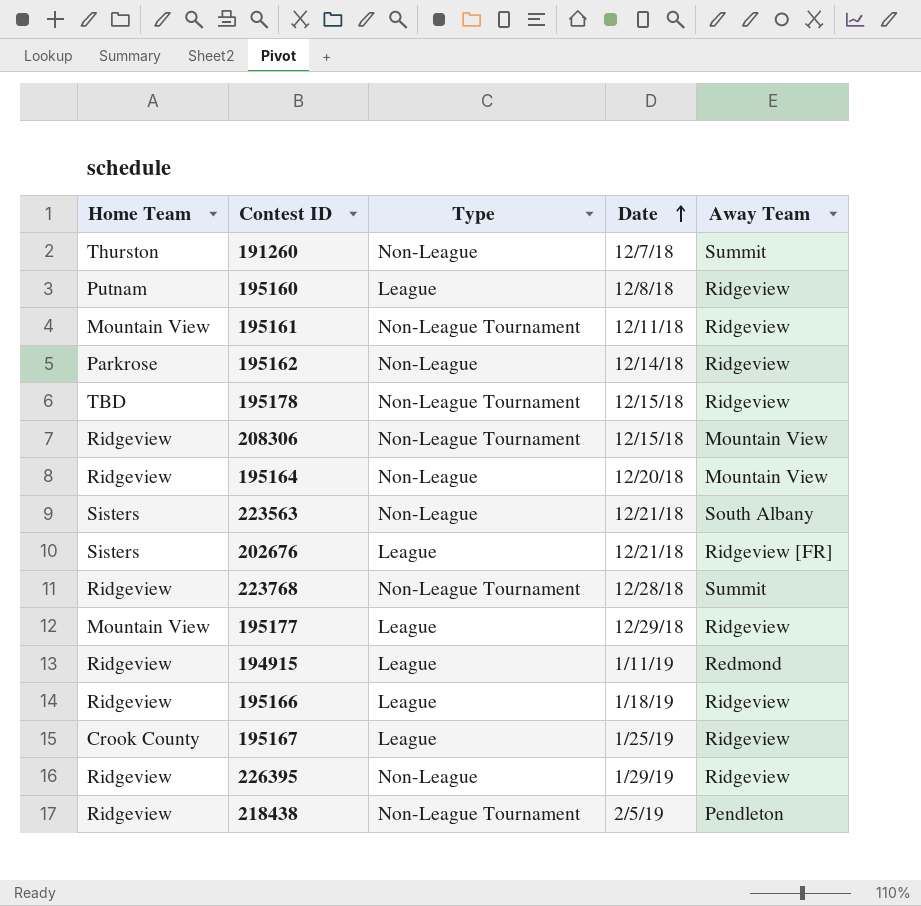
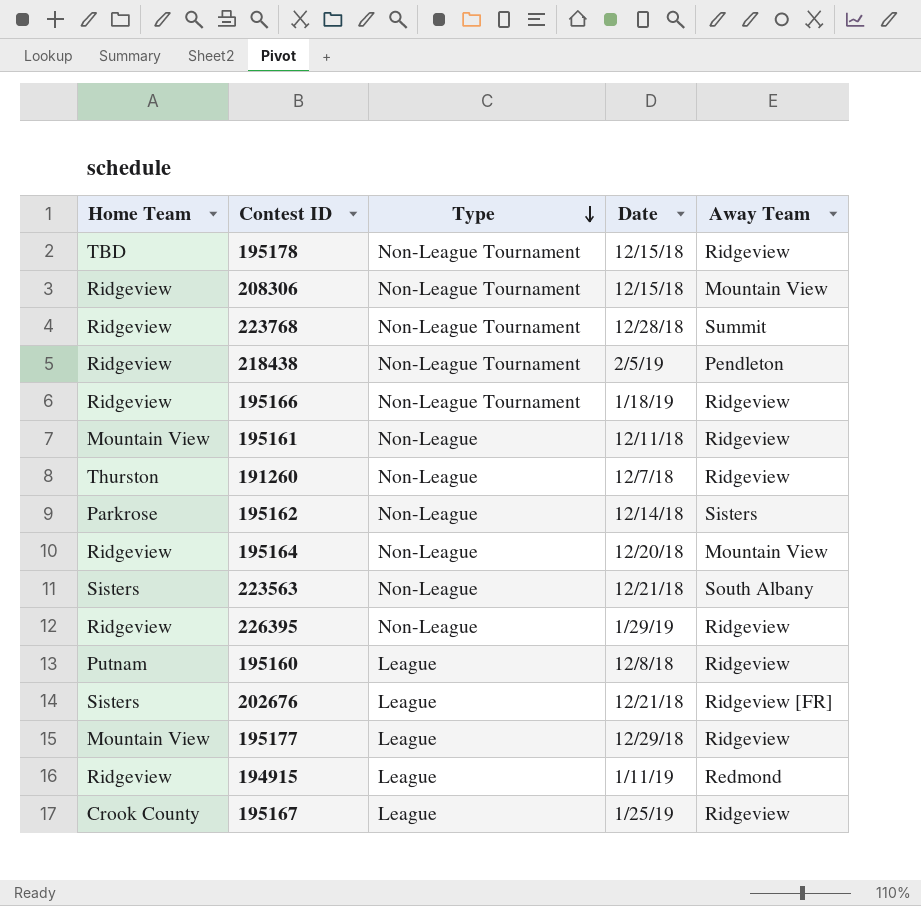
row order: Date ascending -> Type descending
195166 | Type: League -> Non-League Tournament
195161 | Type: Non-League Tournament -> Non-League
191260 | Away Team: Summit -> Ridgeview
195162 | Away Team: Ridgeview -> Sisters

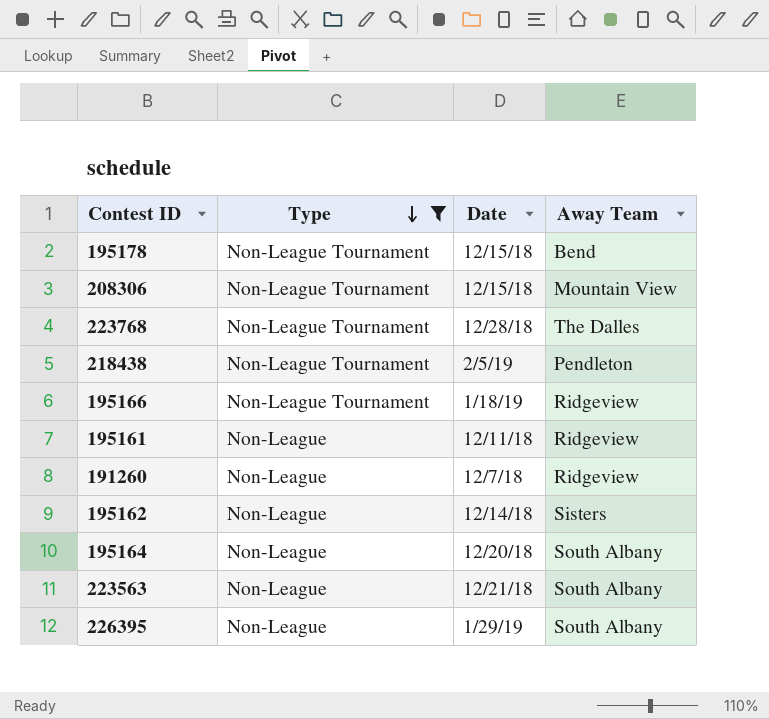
filter: none -> Type != League
column Home Team | position: 1 -> none
195178 | Away Team: Ridgeview -> Bend
223768 | Away Team: Summit -> The Dalles
195164 | Away Team: Mountain View -> South Albany
226395 | Away Team: Ridgeview -> South Albany

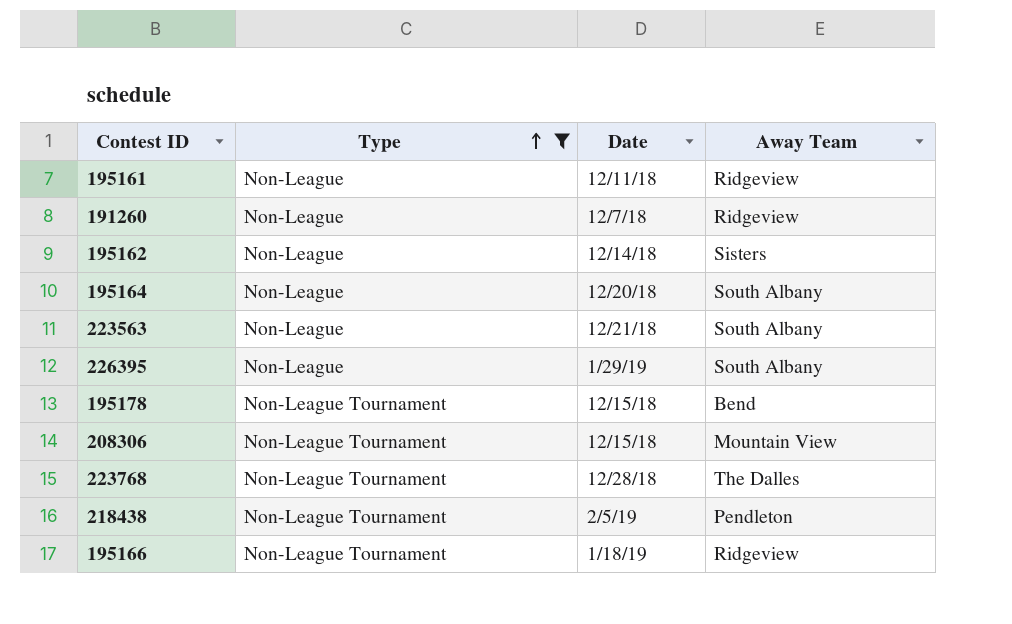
row order: Type descending -> Type ascending

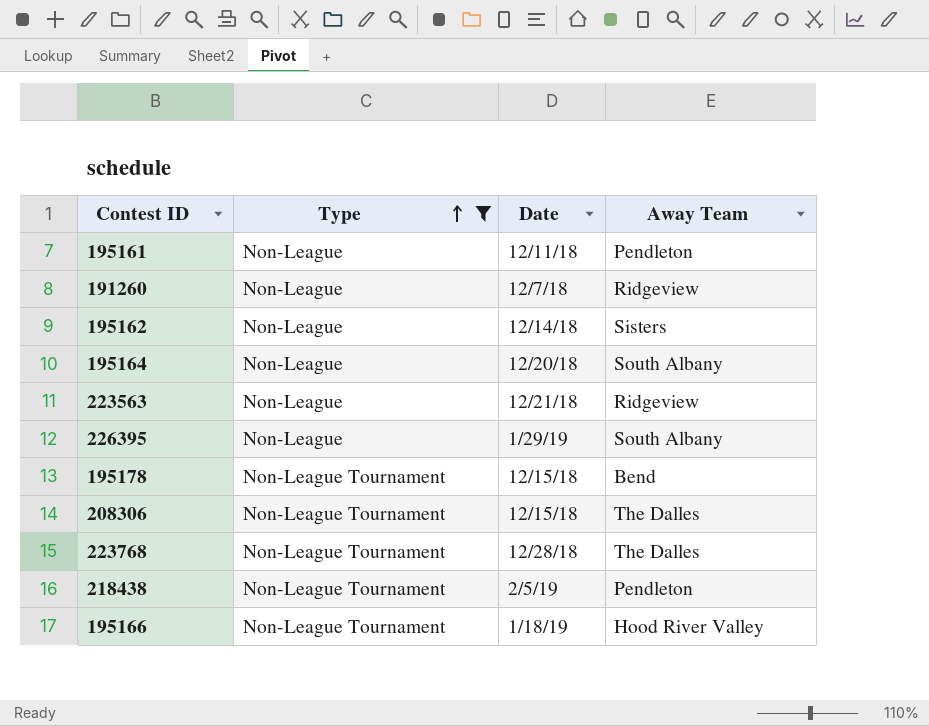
195161 | Away Team: Ridgeview -> Pendleton
223563 | Away Team: South Albany -> Ridgeview
208306 | Away Team: Mountain View -> The Dalles
195166 | Away Team: Ridgeview -> Hood River Valley

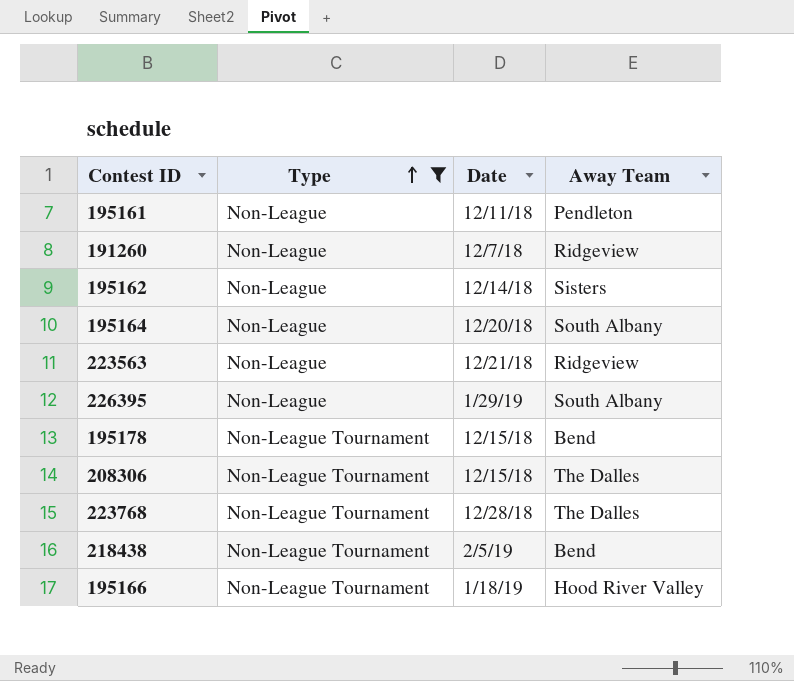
218438 | Away Team: Pendleton -> Bend

